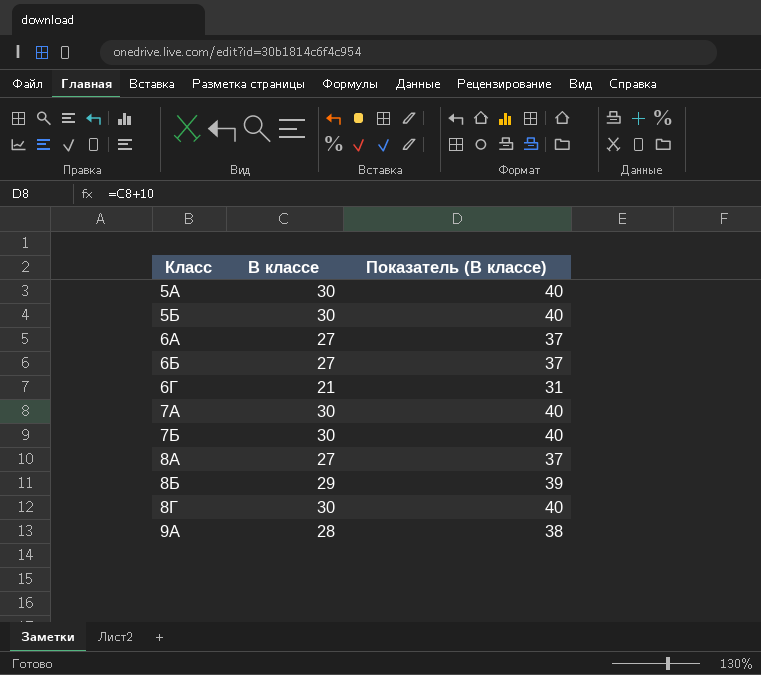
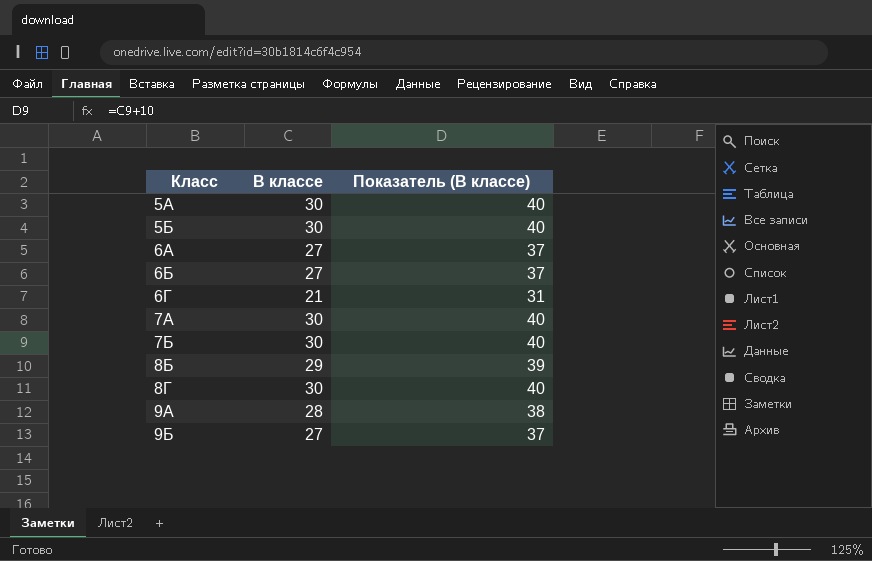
row 8А: 27 | 37 -> none
row 9Б: none -> 27 | 37

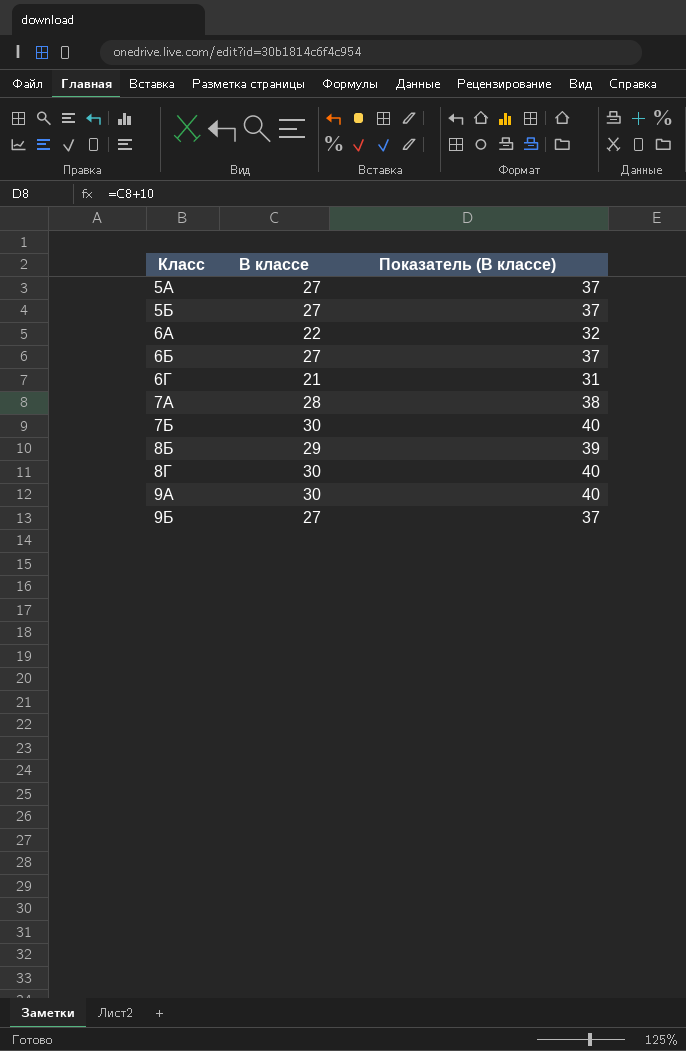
5А | В классе: 30 -> 27
5А | Показатель (В классе): 40 -> 37
5Б | В классе: 30 -> 27
5Б | Показатель (В классе): 40 -> 37
6А | В классе: 27 -> 22
6А | Показатель (В классе): 37 -> 32
7А | В классе: 30 -> 28
7А | Показатель (В классе): 40 -> 38
9А | В классе: 28 -> 30
9А | Показатель (В классе): 38 -> 40

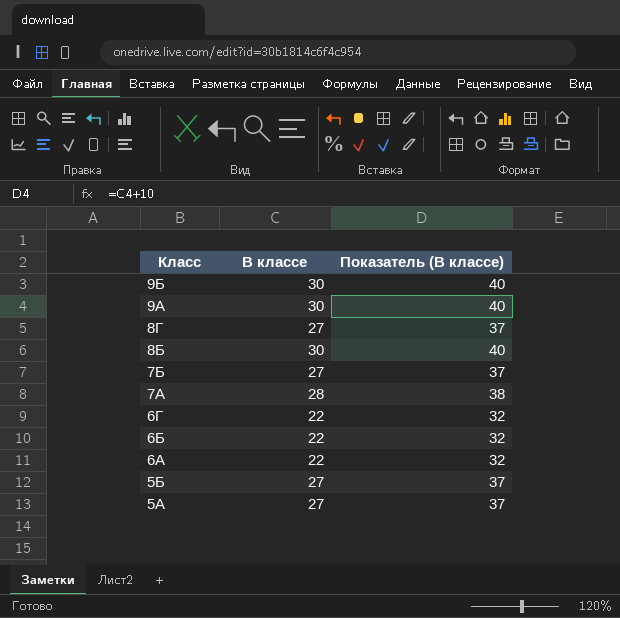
row order: Класс ascending -> Класс descending
9Б | В классе: 27 -> 30
9Б | Показатель (В классе): 37 -> 40
8Г | В классе: 30 -> 27
8Г | Показатель (В классе): 40 -> 37
8Б | В классе: 29 -> 30
8Б | Показатель (В классе): 39 -> 40
7Б | В классе: 30 -> 27
7Б | Показатель (В классе): 40 -> 37
6Г | В классе: 21 -> 22
6Г | Показатель (В классе): 31 -> 32
6Б | В классе: 27 -> 22
6Б | Показатель (В классе): 37 -> 32

